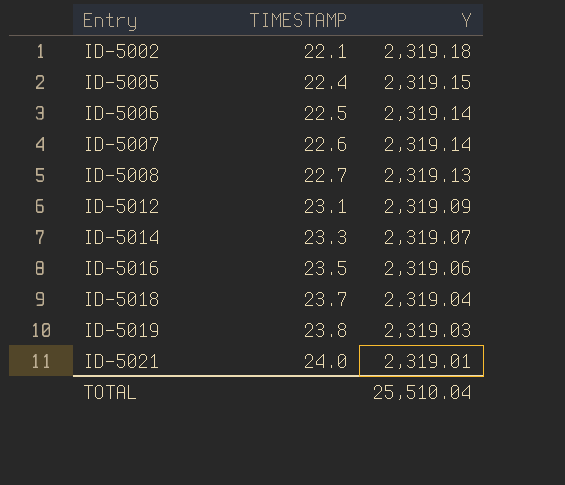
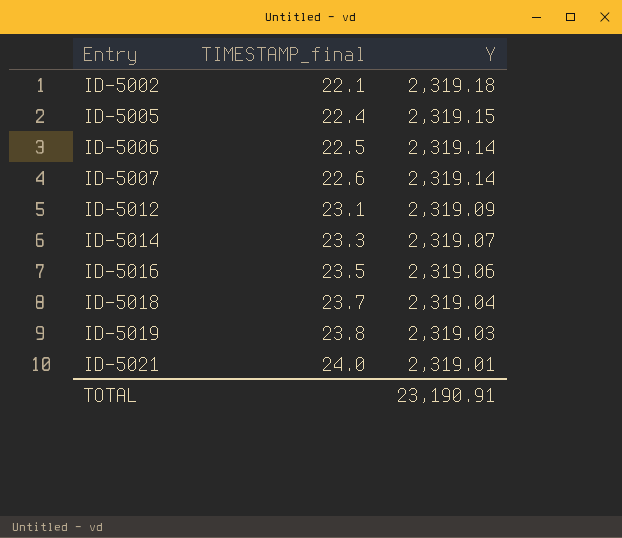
column name: TIMESTAMP -> TIMESTAMP_final
row ID-5008: 22.7 | 2,319.13 -> none
TOTAL | Y: 25,510.04 -> 23,190.91

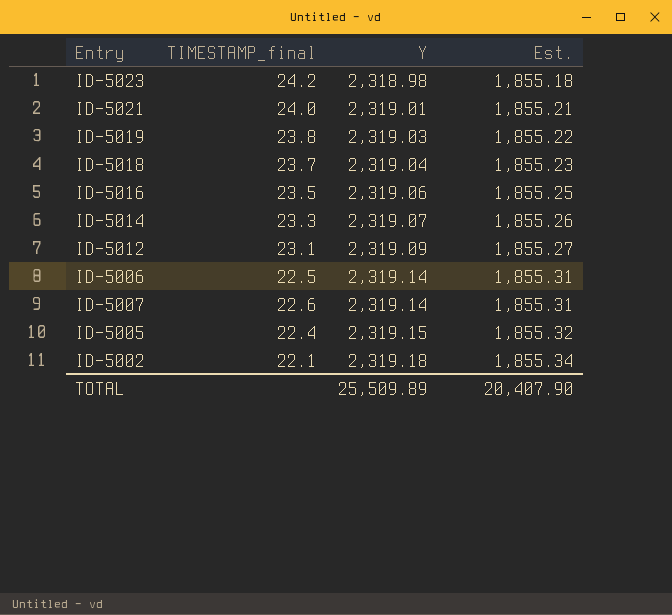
row order: Entry ascending -> Y ascending
column Est. | formula: none -> [Y] * 0.8
row ID-5023: none -> 24.2 | 2,318.98 | 1,855.18
TOTAL | Y: 23,190.91 -> 25,509.89

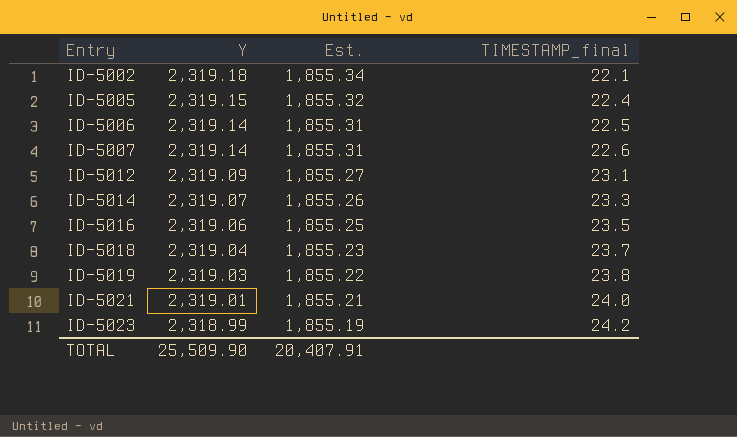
row order: Y ascending -> Entry ascending
column TIMESTAMP_final | position: 2 -> 4
ID-5023 | Y: 2,318.98 -> 2,318.99
ID-5023 | Est.: 1,855.18 -> 1,855.19
TOTAL | Y: 25,509.89 -> 25,509.90
TOTAL | Est.: 20,407.90 -> 20,407.91

